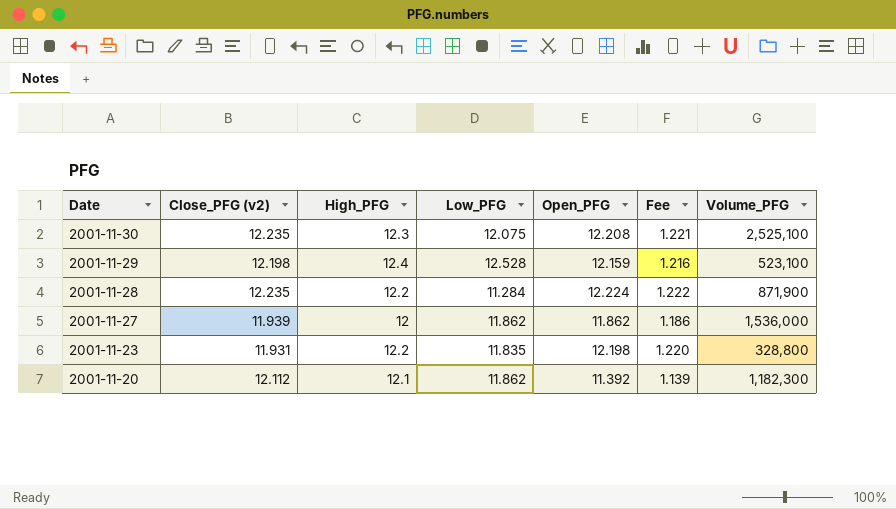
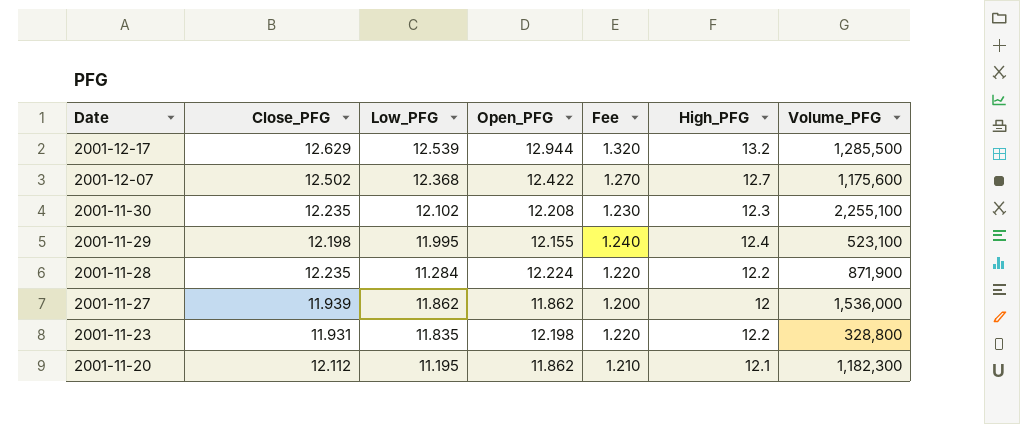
column name: Close_PFG (v2) -> Close_PFG
column Fee | formula: [Open_PFG] * 0.1 -> [High_PFG] * 0.1
column High_PFG | position: 3 -> 6
row 2001-12-17: none -> 12.629 | 12.539 | 12.944 | 1.320 | 13.2 | 1,285,500
row 2001-12-07: none -> 12.502 | 12.368 | 12.422 | 1.270 | 12.7 | 1,175,600
2001-11-30 | Low_PFG: 12.075 -> 12.102
2001-11-30 | Volume_PFG: 2,525,100 -> 2,255,100
2001-11-29 | Low_PFG: 12.528 -> 11.995
2001-11-29 | Open_PFG: 12.159 -> 12.155
2001-11-20 | Low_PFG: 11.862 -> 11.195
2001-11-20 | Open_PFG: 11.392 -> 11.862

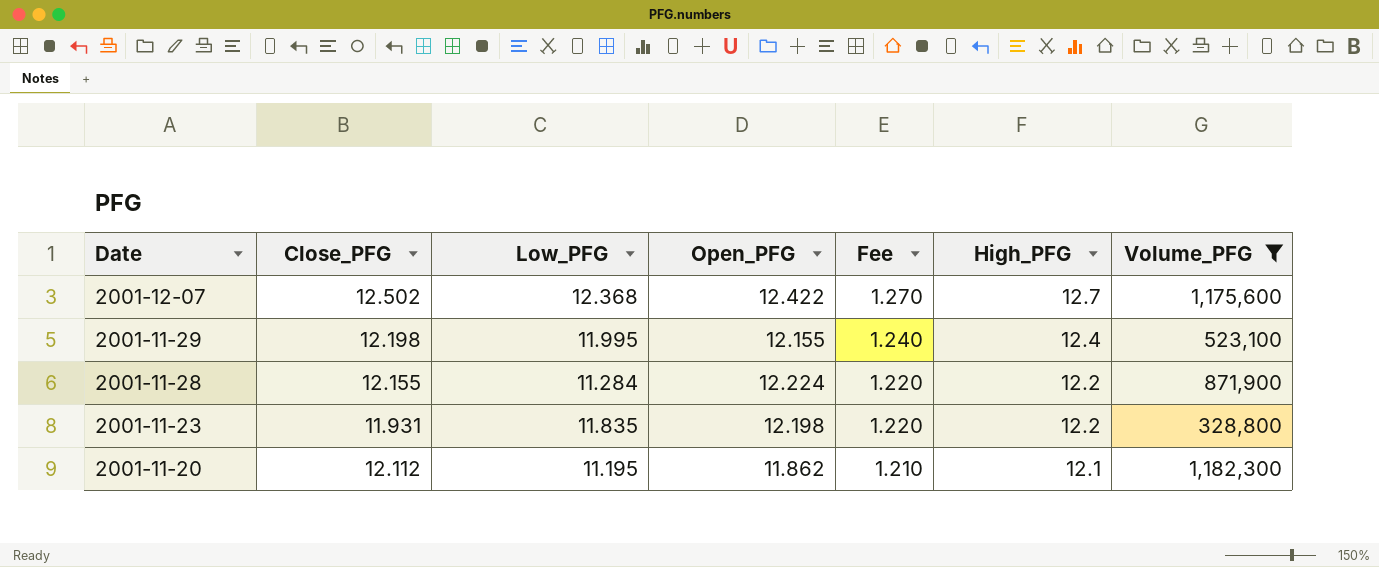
filter: none -> Volume_PFG <= 1,182,300
2001-11-28 | Close_PFG: 12.235 -> 12.155

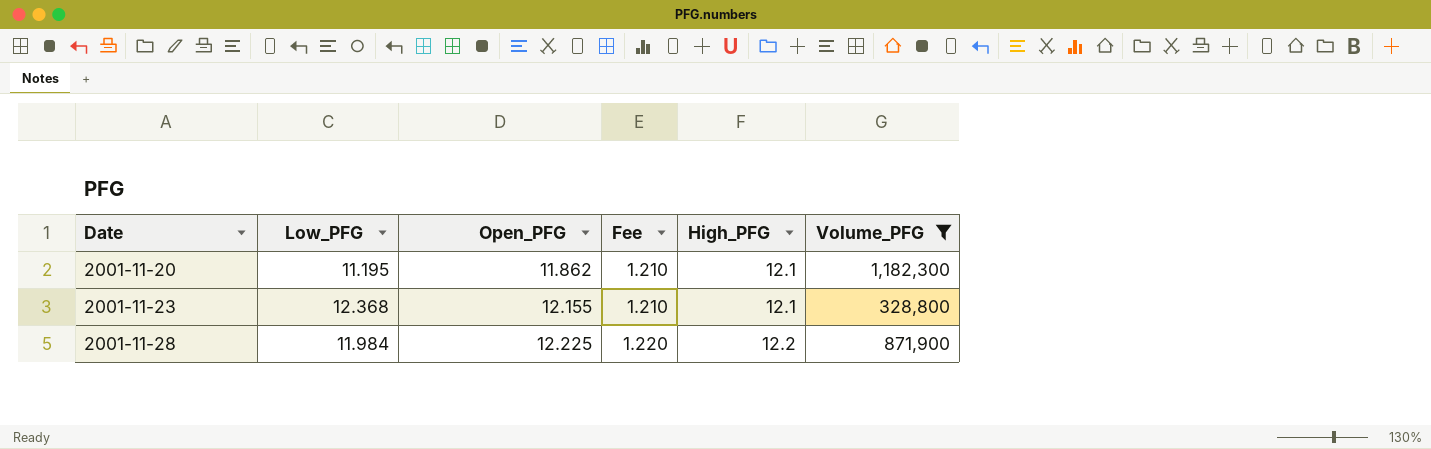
row order: Date descending -> Date ascending
column Close_PFG | position: 2 -> none
row 2001-12-07: 12.502 | 12.368 | 12.422 | 1.270 | 12.7 | 1,175,600 -> none
row 2001-11-29: 12.198 | 11.995 | 12.155 | 1.240 | 12.4 | 523,100 -> none
2001-11-23 | Low_PFG: 11.835 -> 12.368
2001-11-23 | Open_PFG: 12.198 -> 12.155
2001-11-23 | Fee: 1.220 -> 1.210
2001-11-23 | High_PFG: 12.2 -> 12.1
2001-11-28 | Low_PFG: 11.284 -> 11.984
2001-11-28 | Open_PFG: 12.224 -> 12.225

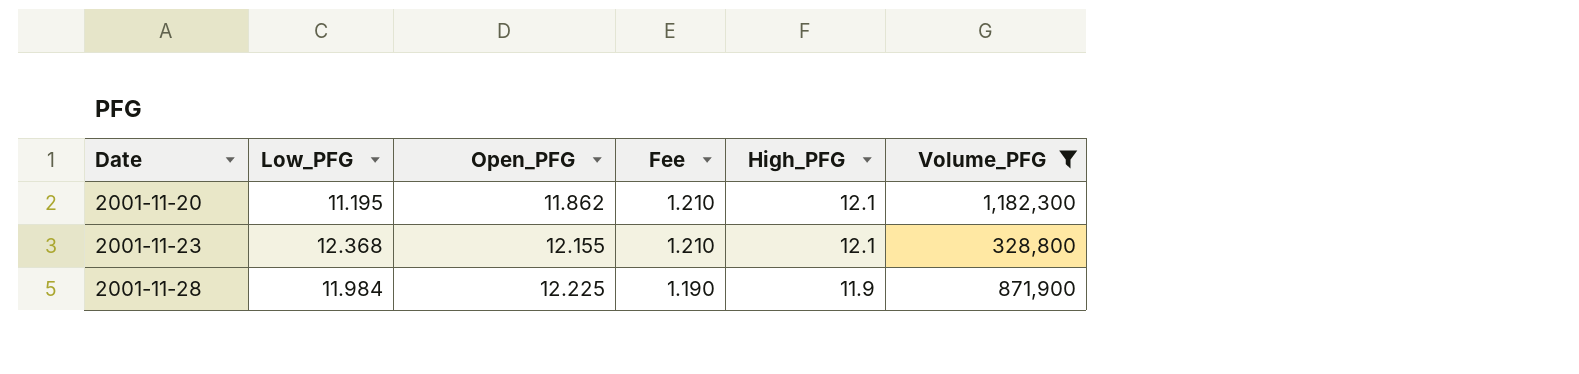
2001-11-28 | Fee: 1.220 -> 1.190
2001-11-28 | High_PFG: 12.2 -> 11.9

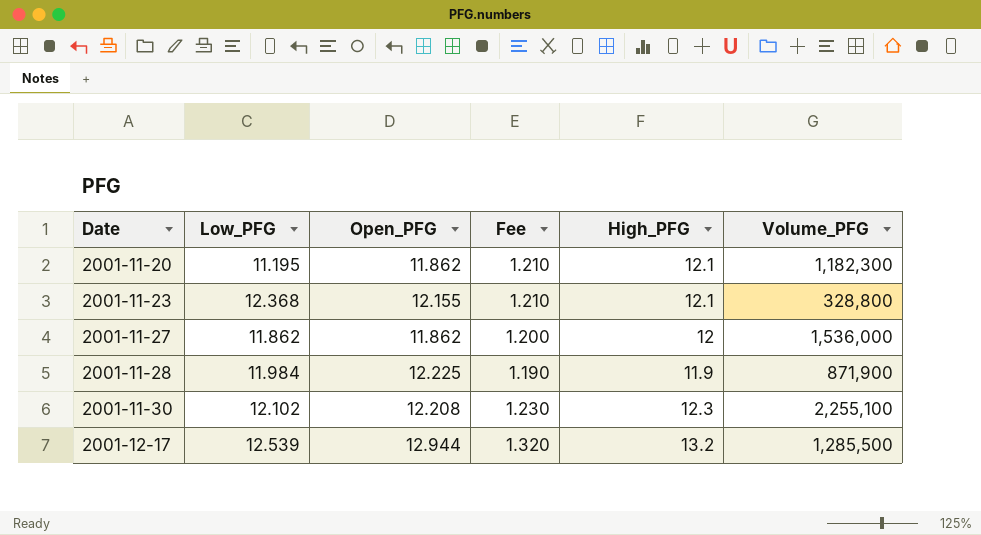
filter: Volume_PFG <= 1,182,300 -> none

